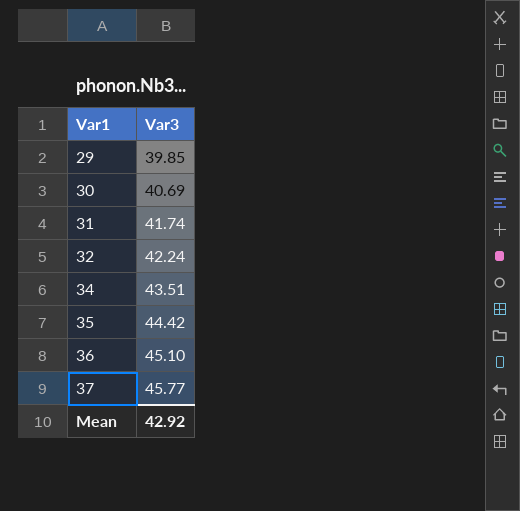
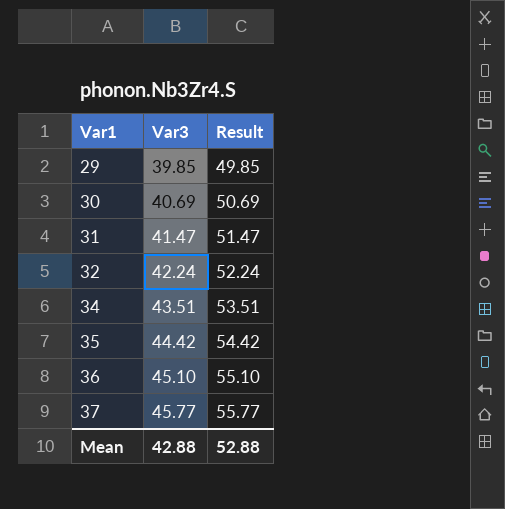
column Result | formula: none -> [Var3] + 10
31 | Var3: 41.74 -> 41.47
Mean | Var3: 42.92 -> 42.88

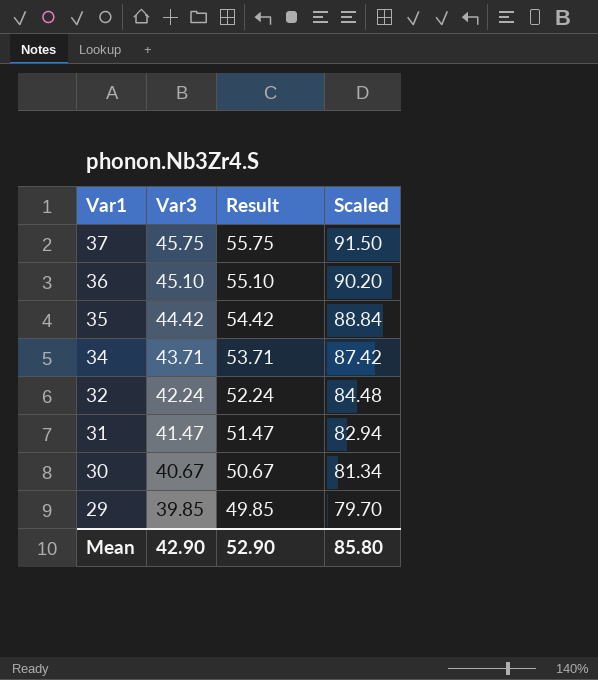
row order: Var1 ascending -> Var1 descending
column Scaled | formula: none -> [Var3] * 2
37 | Var3: 45.77 -> 45.75
37 | Result: 55.77 -> 55.75
34 | Var3: 43.51 -> 43.71
34 | Result: 53.51 -> 53.71
30 | Var3: 40.69 -> 40.67
30 | Result: 50.69 -> 50.67
Mean | Var3: 42.88 -> 42.90
Mean | Result: 52.88 -> 52.90

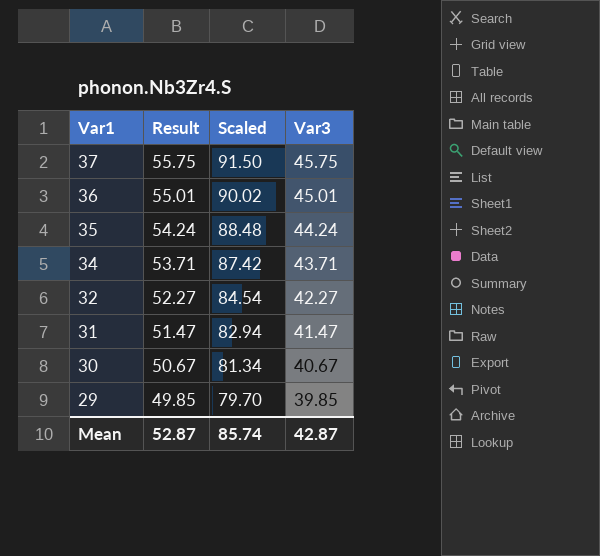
column Var3 | position: 2 -> 4
36 | Result: 55.10 -> 55.01
36 | Scaled: 90.20 -> 90.02
36 | Var3: 45.10 -> 45.01
35 | Result: 54.42 -> 54.24
35 | Scaled: 88.84 -> 88.48
35 | Var3: 44.42 -> 44.24
32 | Result: 52.24 -> 52.27
32 | Scaled: 84.48 -> 84.54
32 | Var3: 42.24 -> 42.27
Mean | Result: 52.90 -> 52.87
Mean | Scaled: 85.80 -> 85.74
Mean | Var3: 42.90 -> 42.87

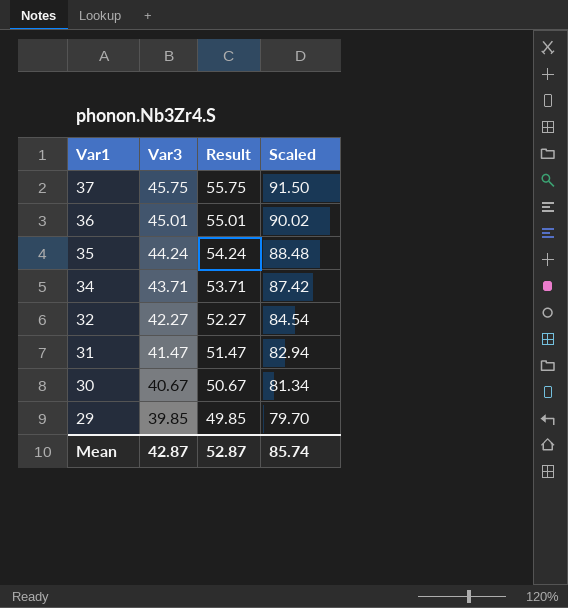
column Var3 | position: 4 -> 2

